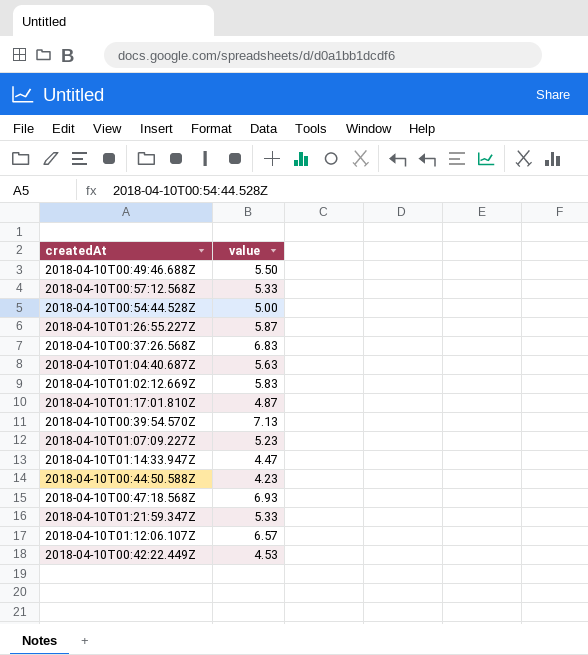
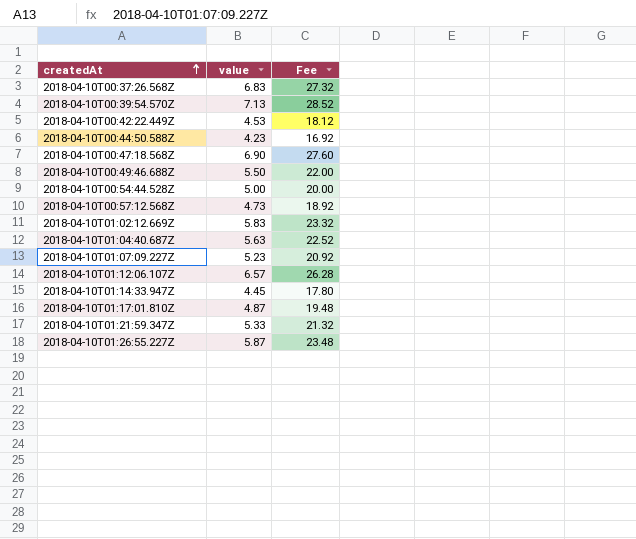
row order: none -> createdAt ascending
column Fee | formula: none -> [value] * 4
2018-04-10T00:47:18.568Z | value: 6.93 -> 6.90
2018-04-10T00:57:12.568Z | value: 5.33 -> 4.73
2018-04-10T01:14:33.947Z | value: 4.47 -> 4.45

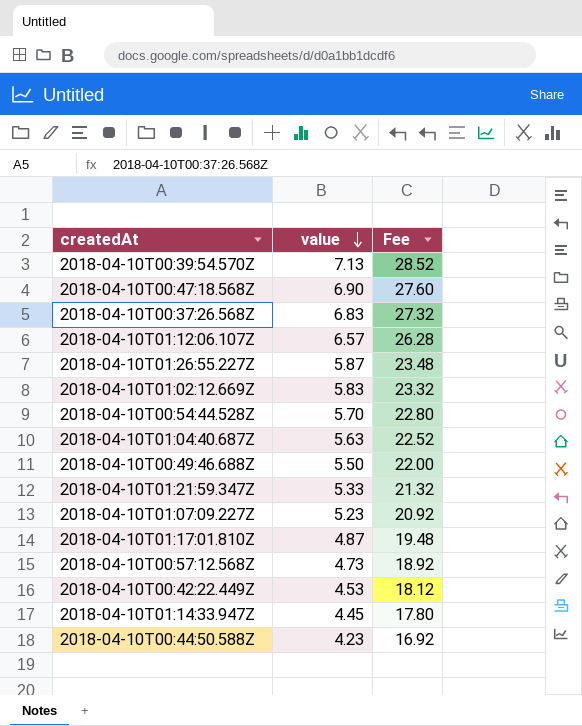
row order: createdAt ascending -> value descending
2018-04-10T00:54:44.528Z | value: 5.00 -> 5.70
2018-04-10T00:54:44.528Z | Fee: 20.00 -> 22.80

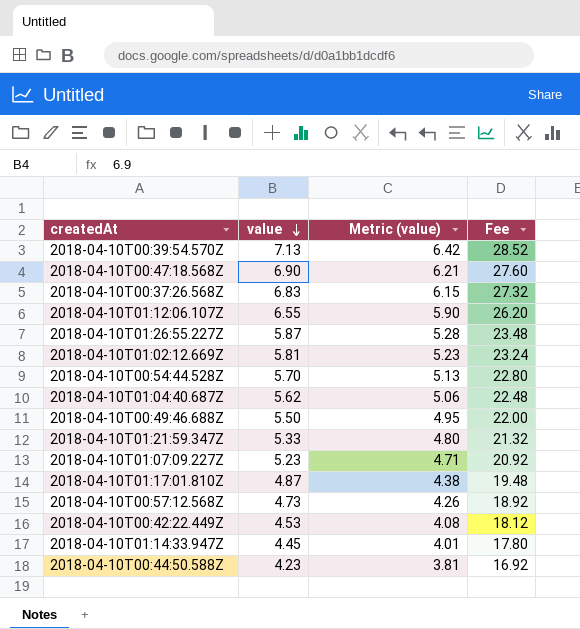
column Metric (value) | formula: none -> [value] * 0.9
2018-04-10T01:12:06.107Z | value: 6.57 -> 6.55
2018-04-10T01:12:06.107Z | Fee: 26.28 -> 26.20
2018-04-10T01:02:12.669Z | value: 5.83 -> 5.81
2018-04-10T01:02:12.669Z | Fee: 23.32 -> 23.24
2018-04-10T01:04:40.687Z | value: 5.63 -> 5.62
2018-04-10T01:04:40.687Z | Fee: 22.52 -> 22.48

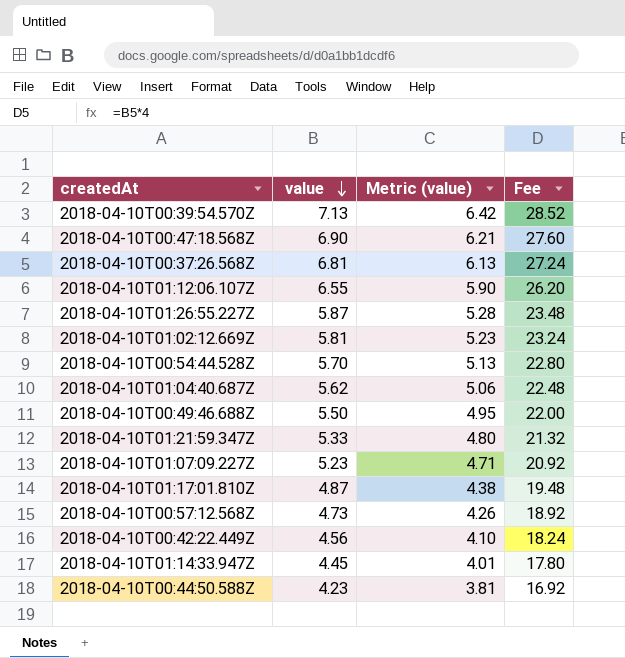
2018-04-10T00:37:26.568Z | value: 6.83 -> 6.81
2018-04-10T00:37:26.568Z | Metric (value): 6.15 -> 6.13
2018-04-10T00:37:26.568Z | Fee: 27.32 -> 27.24
2018-04-10T00:42:22.449Z | value: 4.53 -> 4.56
2018-04-10T00:42:22.449Z | Metric (value): 4.08 -> 4.10
2018-04-10T00:42:22.449Z | Fee: 18.12 -> 18.24

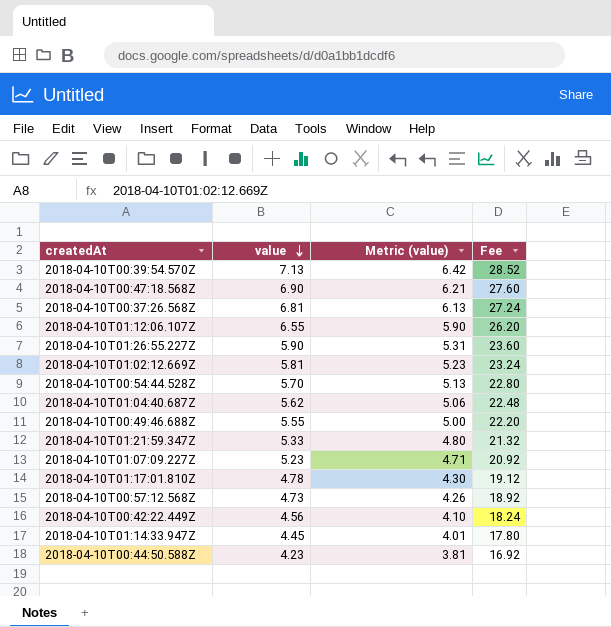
2018-04-10T01:26:55.227Z | value: 5.87 -> 5.90
2018-04-10T01:26:55.227Z | Metric (value): 5.28 -> 5.31
2018-04-10T01:26:55.227Z | Fee: 23.48 -> 23.60
2018-04-10T00:49:46.688Z | value: 5.50 -> 5.55
2018-04-10T00:49:46.688Z | Metric (value): 4.95 -> 5.00
2018-04-10T00:49:46.688Z | Fee: 22.00 -> 22.20
2018-04-10T01:17:01.810Z | value: 4.87 -> 4.78
2018-04-10T01:17:01.810Z | Metric (value): 4.38 -> 4.30
2018-04-10T01:17:01.810Z | Fee: 19.48 -> 19.12

